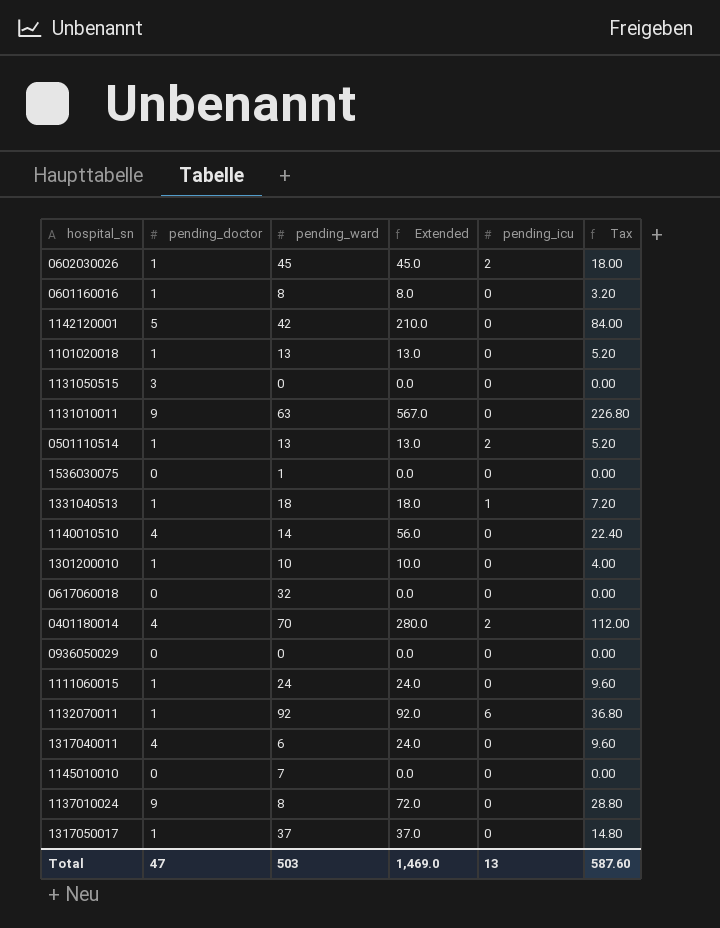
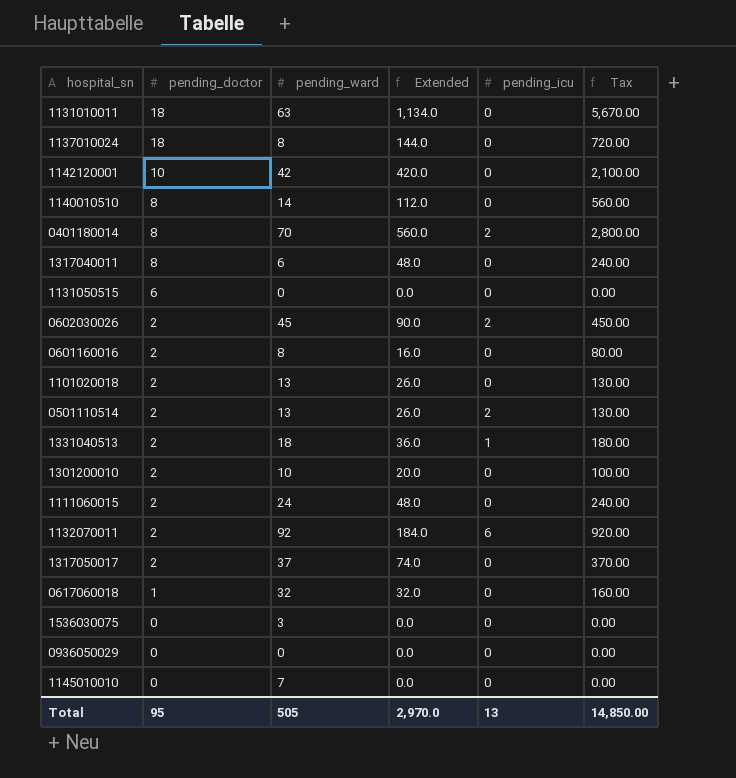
row order: none -> pending_doctor descending
column Tax | formula: [Extended] * 0.4 -> [Extended] * 5
1131010011 | pending_doctor: 9 -> 18
1131010011 | Extended: 567.0 -> 1,134.0
1137010024 | pending_doctor: 9 -> 18
1137010024 | Extended: 72.0 -> 144.0
1142120001 | pending_doctor: 5 -> 10
1142120001 | Extended: 210.0 -> 420.0
1140010510 | pending_doctor: 4 -> 8
1140010510 | Extended: 56.0 -> 112.0
0401180014 | pending_doctor: 4 -> 8
0401180014 | Extended: 280.0 -> 560.0
1317040011 | pending_doctor: 4 -> 8
1317040011 | Extended: 24.0 -> 48.0
1131050515 | pending_doctor: 3 -> 6
0602030026 | pending_doctor: 1 -> 2
0602030026 | Extended: 45.0 -> 90.0
0601160016 | pending_doctor: 1 -> 2
0601160016 | Extended: 8.0 -> 16.0
1101020018 | pending_doctor: 1 -> 2
1101020018 | Extended: 13.0 -> 26.0
0501110514 | pending_doctor: 1 -> 2
0501110514 | Extended: 13.0 -> 26.0
1331040513 | pending_doctor: 1 -> 2
1331040513 | Extended: 18.0 -> 36.0
1301200010 | pending_doctor: 1 -> 2
1301200010 | Extended: 10.0 -> 20.0
1111060015 | pending_doctor: 1 -> 2
1111060015 | Extended: 24.0 -> 48.0
1132070011 | pending_doctor: 1 -> 2
1132070011 | Extended: 92.0 -> 184.0
1317050017 | pending_doctor: 1 -> 2
1317050017 | Extended: 37.0 -> 74.0
0617060018 | pending_doctor: 0 -> 1
0617060018 | Extended: 0.0 -> 32.0
1536030075 | pending_ward: 1 -> 3
Total | pending_doctor: 47 -> 95
Total | pending_ward: 503 -> 505
Total | Extended: 1,469.0 -> 2,970.0
Total | Tax: 587.60 -> 14,850.00

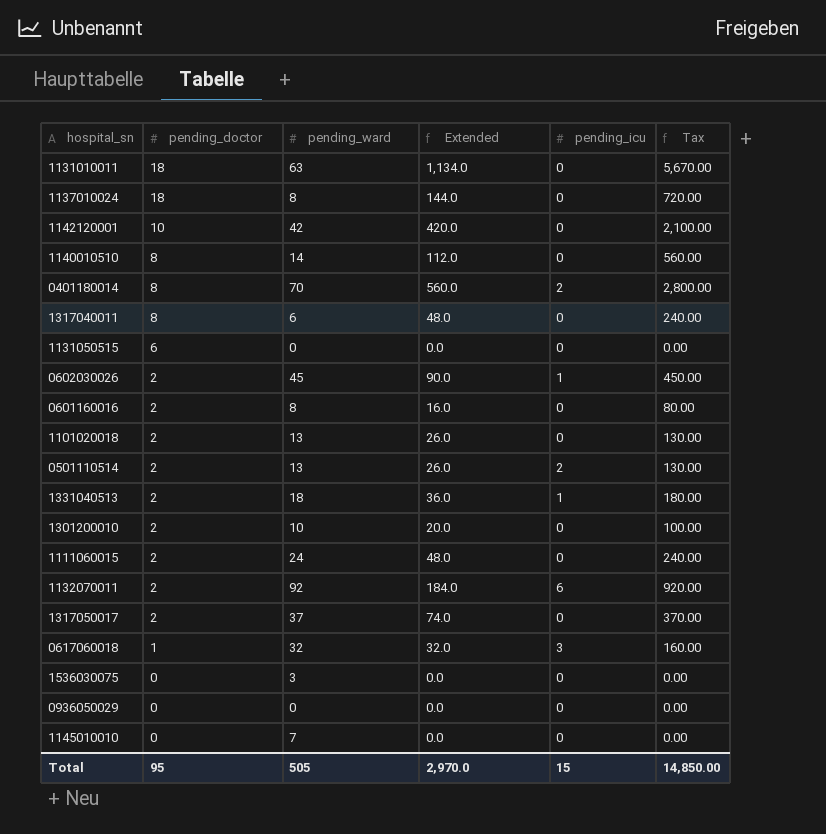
0602030026 | pending_icu: 2 -> 1
0617060018 | pending_icu: 0 -> 3
Total | pending_icu: 13 -> 15

